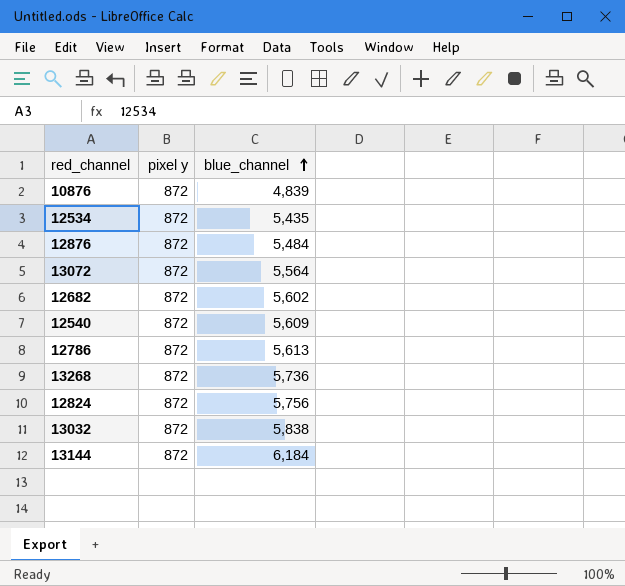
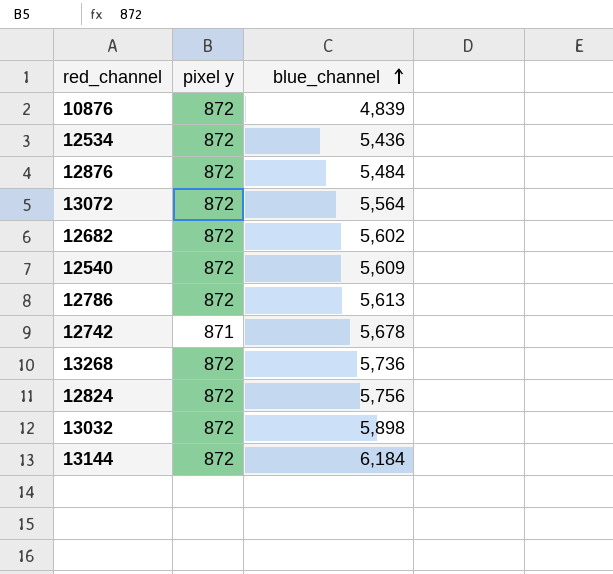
12534 | blue_channel: 5,435 -> 5,436
row 12742: none -> 871 | 5,678
13032 | blue_channel: 5,838 -> 5,898

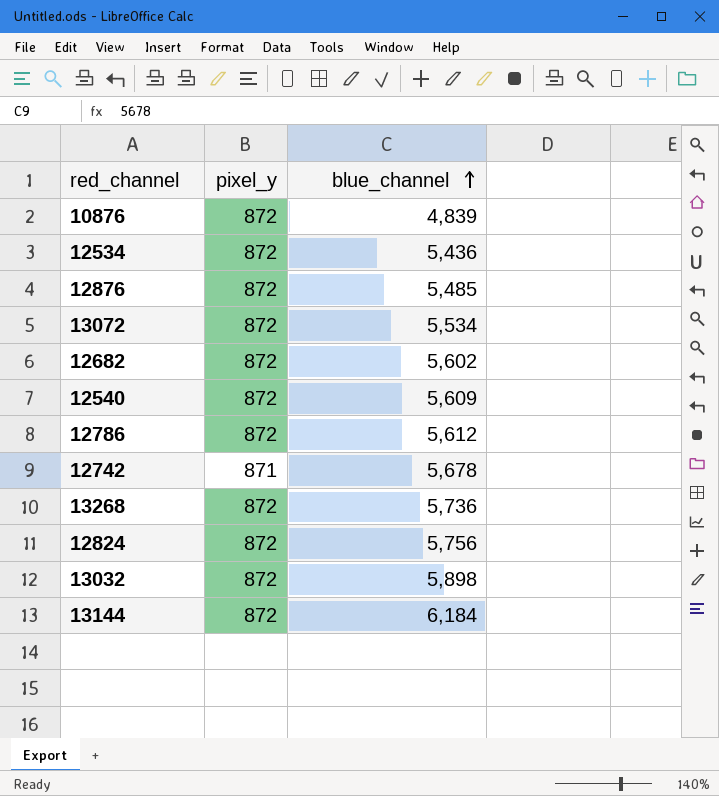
column name: pixel y -> pixel_y
12876 | blue_channel: 5,484 -> 5,485
13072 | blue_channel: 5,564 -> 5,534
12786 | blue_channel: 5,613 -> 5,612

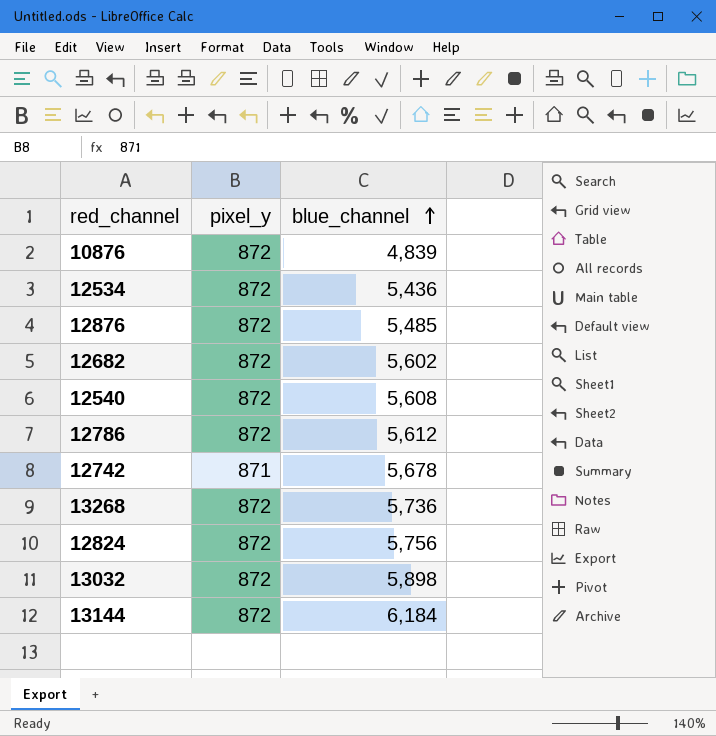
row 13072: 872 | 5,534 -> none
12540 | blue_channel: 5,609 -> 5,608

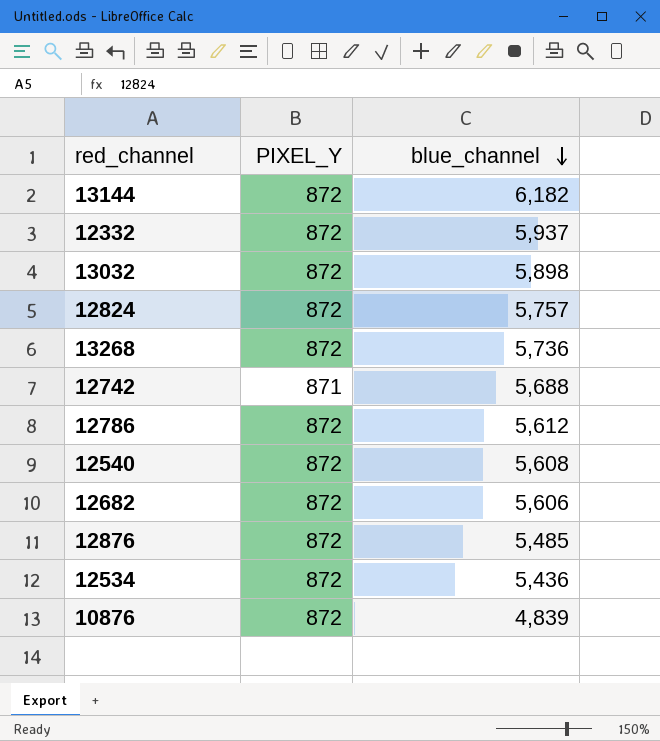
row order: blue_channel ascending -> blue_channel descending
column name: pixel_y -> PIXEL_Y
13144 | blue_channel: 6,184 -> 6,182
row 12332: none -> 872 | 5,937
12824 | blue_channel: 5,756 -> 5,757
12742 | blue_channel: 5,678 -> 5,688
12682 | blue_channel: 5,602 -> 5,606

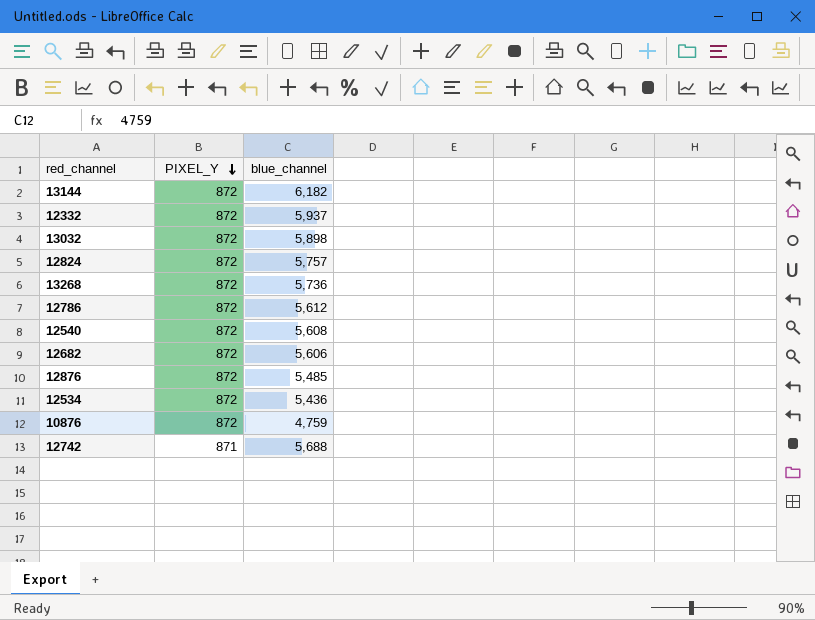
row order: blue_channel descending -> PIXEL_Y descending
10876 | blue_channel: 4,839 -> 4,759

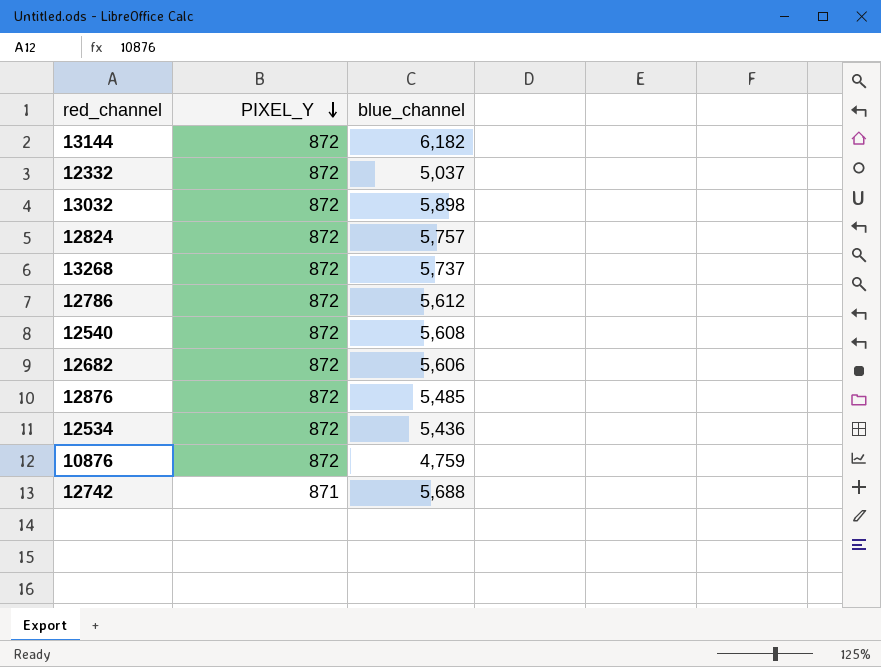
12332 | blue_channel: 5,937 -> 5,037
13268 | blue_channel: 5,736 -> 5,737

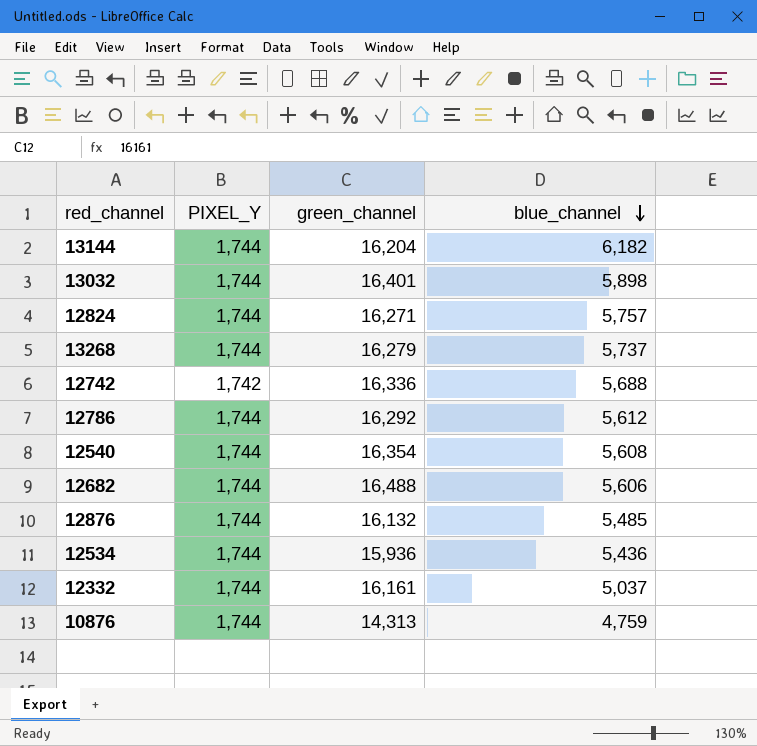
row order: PIXEL_Y descending -> blue_channel descending
column green_channel | position: none -> 3
13144 | PIXEL_Y: 872 -> 1,744
13032 | PIXEL_Y: 872 -> 1,744
12824 | PIXEL_Y: 872 -> 1,744
13268 | PIXEL_Y: 872 -> 1,744
12742 | PIXEL_Y: 871 -> 1,742
12786 | PIXEL_Y: 872 -> 1,744
12540 | PIXEL_Y: 872 -> 1,744
12682 | PIXEL_Y: 872 -> 1,744
12876 | PIXEL_Y: 872 -> 1,744
12534 | PIXEL_Y: 872 -> 1,744
12332 | PIXEL_Y: 872 -> 1,744
10876 | PIXEL_Y: 872 -> 1,744

